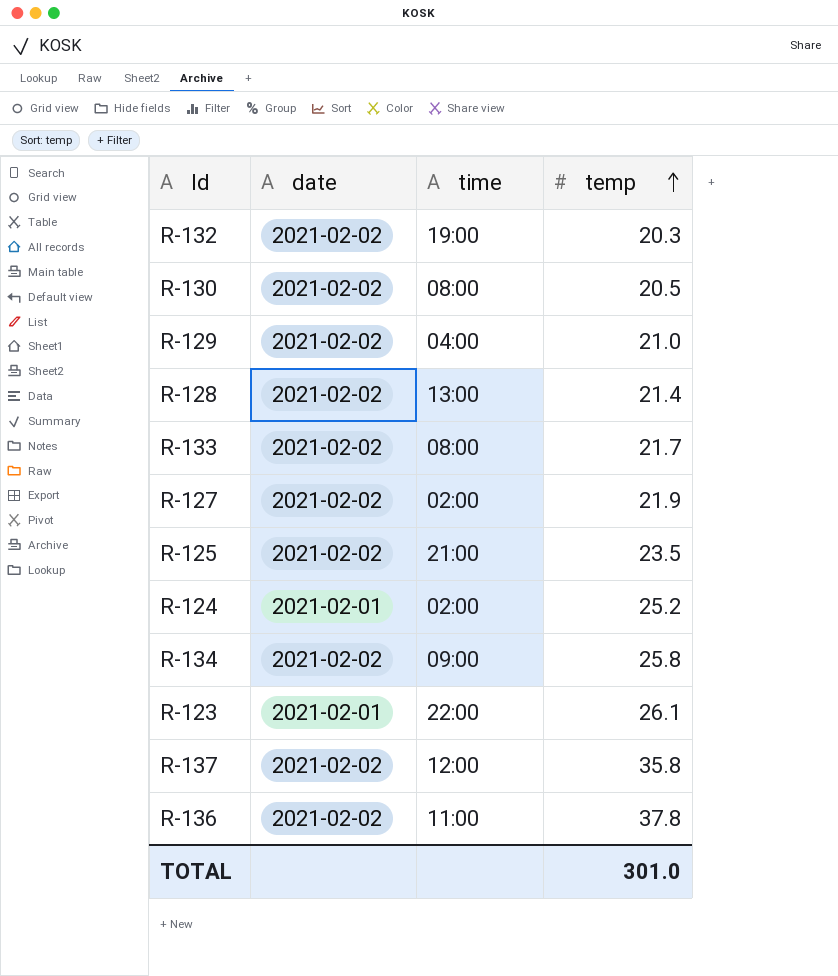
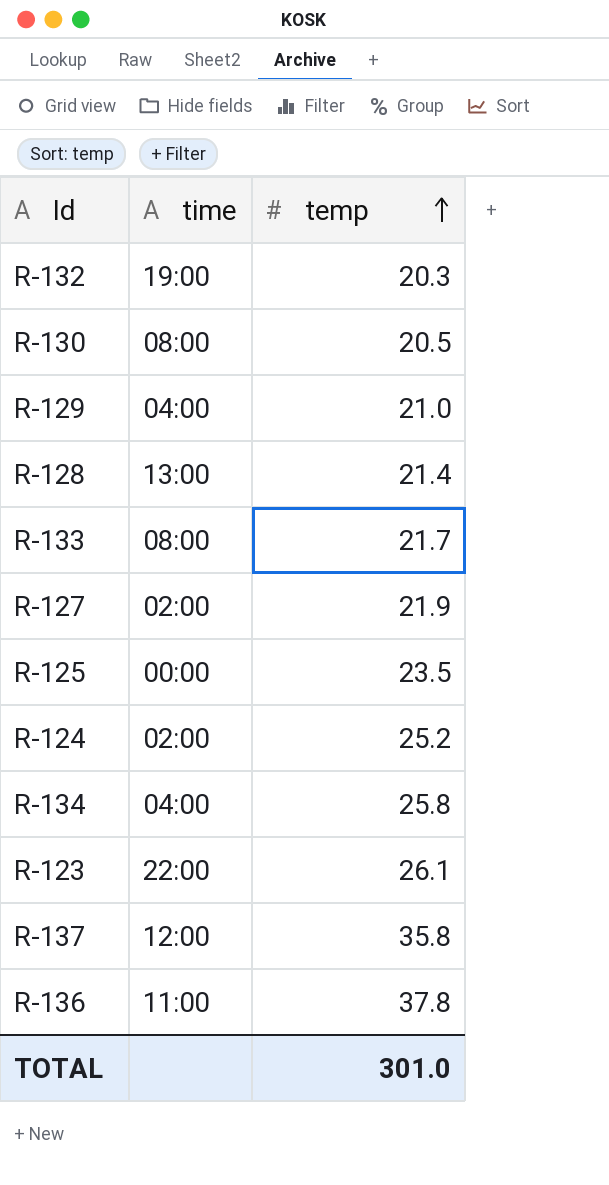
column date | position: 2 -> none
R-125 | time: 21:00 -> 00:00
R-134 | time: 09:00 -> 04:00

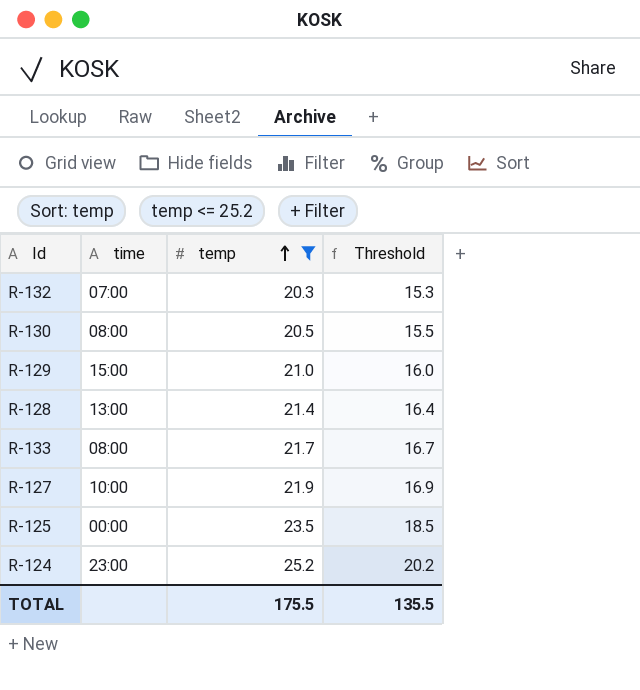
filter: none -> temp <= 25.2
column Threshold | formula: none -> [temp] - 5
R-132 | time: 19:00 -> 07:00
R-129 | time: 04:00 -> 15:00
R-127 | time: 02:00 -> 10:00
R-124 | time: 02:00 -> 23:00
TOTAL | temp: 301.0 -> 175.5

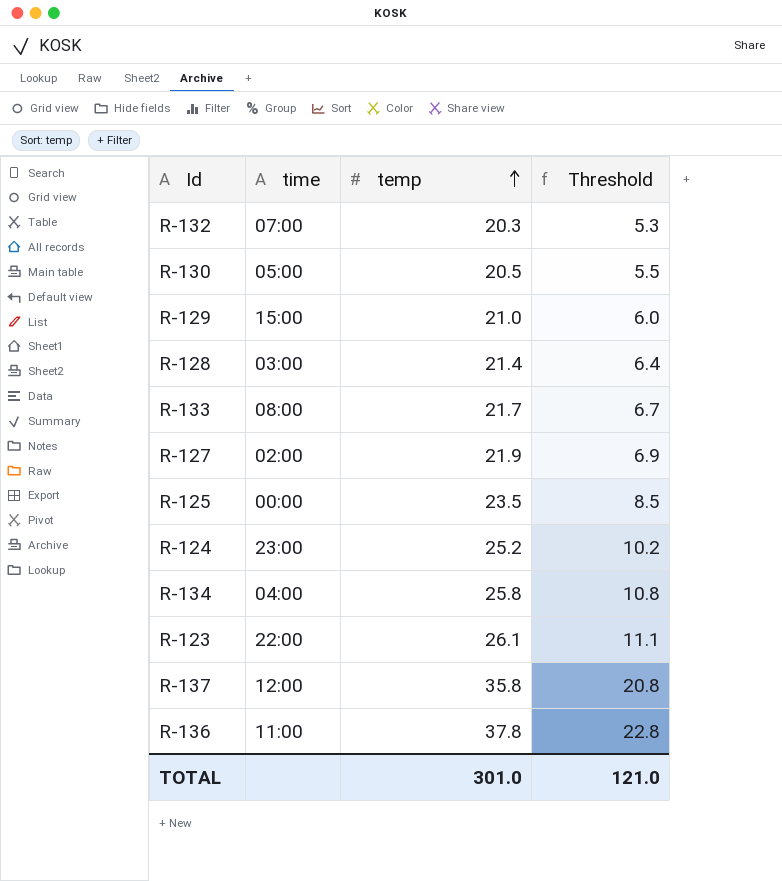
filter: temp <= 25.2 -> none
column Threshold | formula: [temp] - 5 -> [temp] - 15
R-130 | time: 08:00 -> 05:00
R-128 | time: 13:00 -> 03:00
R-127 | time: 10:00 -> 02:00
TOTAL | temp: 175.5 -> 301.0
TOTAL | Threshold: 135.5 -> 121.0

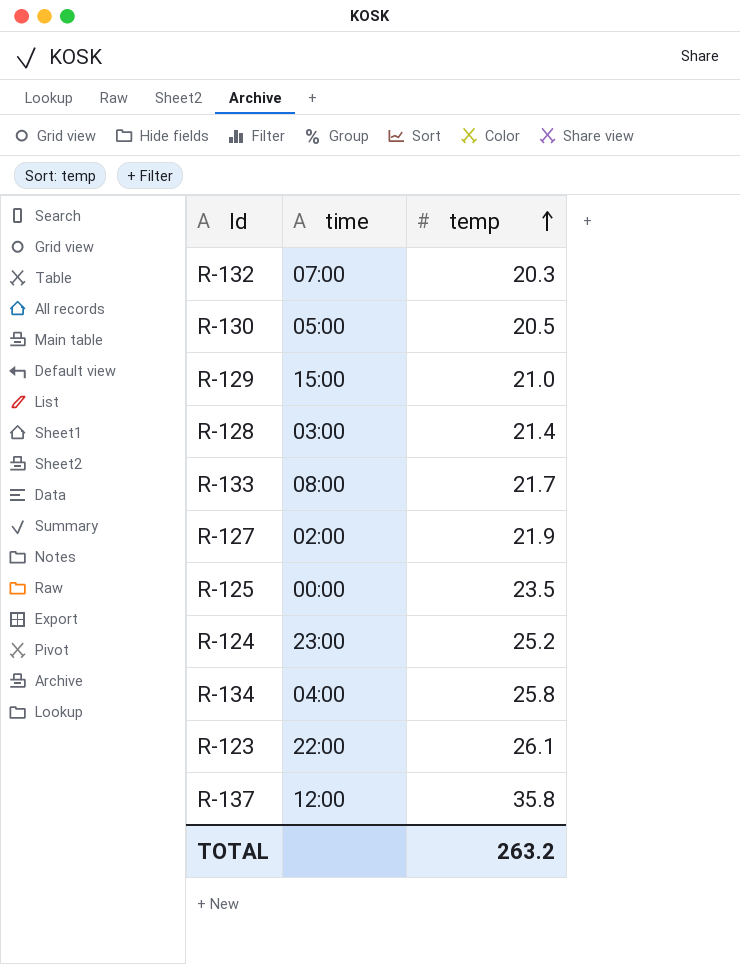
column Threshold | formula: [temp] - 15 -> none
row R-136: 11:00 | 37.8 | 22.8 -> none
TOTAL | temp: 301.0 -> 263.2

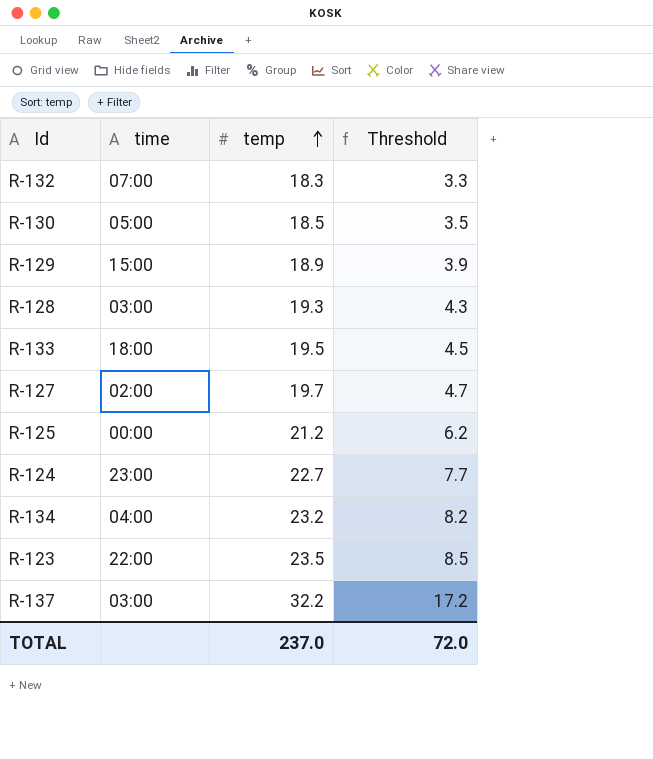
column Threshold | formula: none -> [temp] - 15
R-132 | temp: 20.3 -> 18.3
R-130 | temp: 20.5 -> 18.5
R-129 | temp: 21.0 -> 18.9
R-128 | temp: 21.4 -> 19.3
R-133 | time: 08:00 -> 18:00
R-133 | temp: 21.7 -> 19.5
R-127 | temp: 21.9 -> 19.7
R-125 | temp: 23.5 -> 21.2
R-124 | temp: 25.2 -> 22.7
R-134 | temp: 25.8 -> 23.2
R-123 | temp: 26.1 -> 23.5
R-137 | time: 12:00 -> 03:00
R-137 | temp: 35.8 -> 32.2
TOTAL | temp: 263.2 -> 237.0

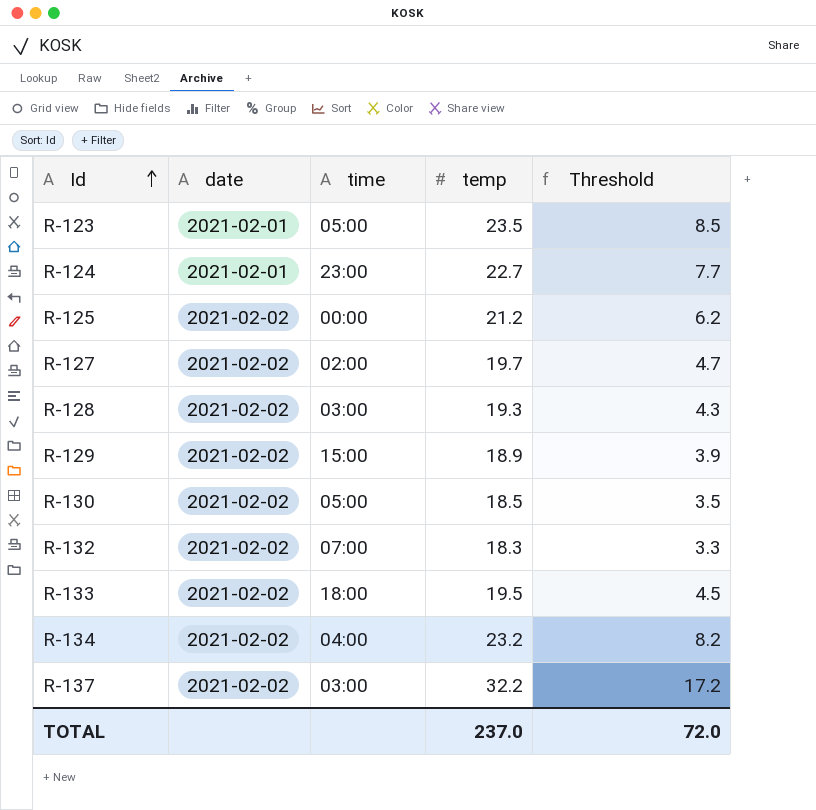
row order: temp ascending -> Id ascending
column date | position: none -> 2
R-123 | time: 22:00 -> 05:00

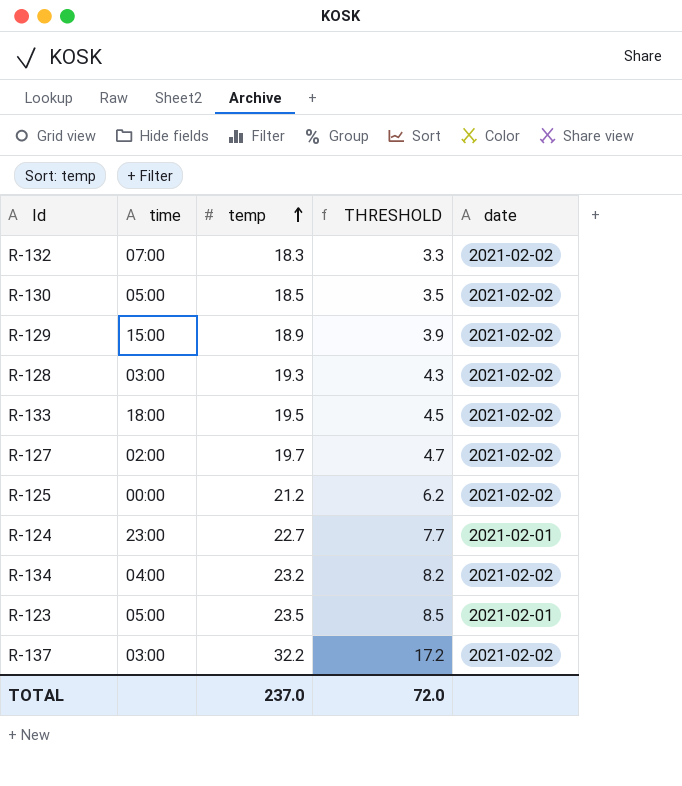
row order: Id ascending -> temp ascending
column name: Threshold -> THRESHOLD
column date | position: 2 -> 5

